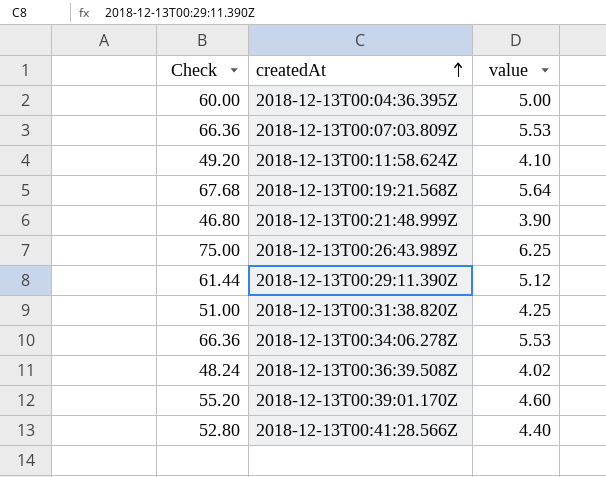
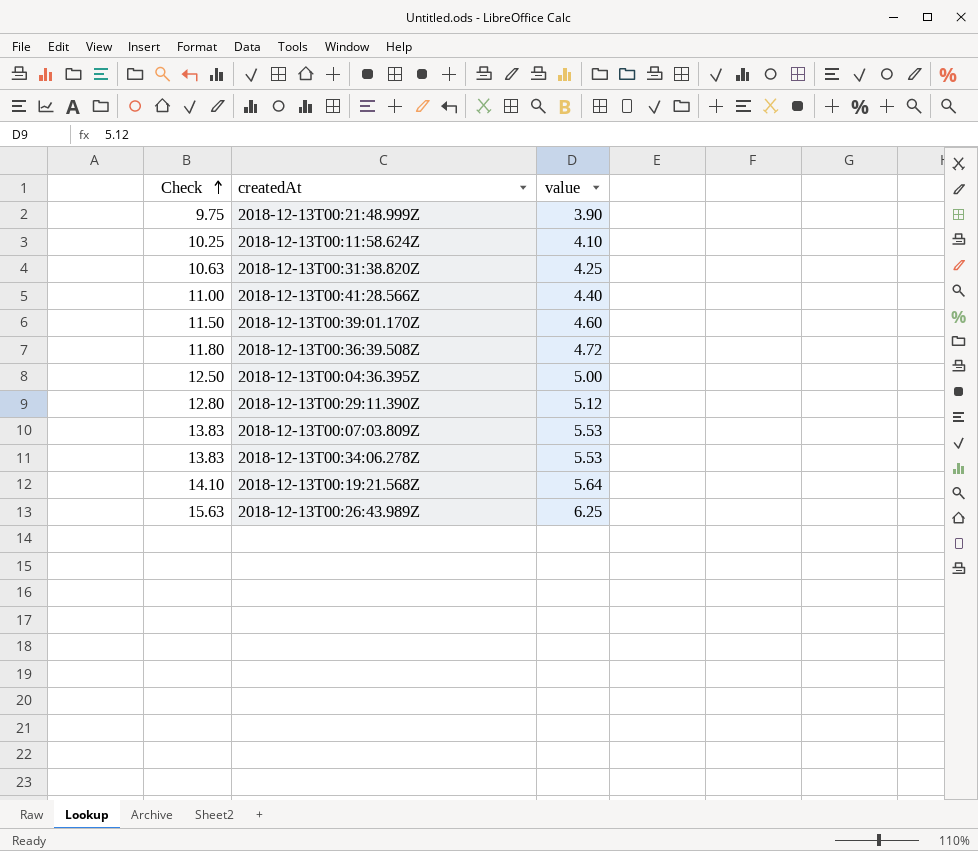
row order: createdAt ascending -> Check ascending
column Check | formula: [value] * 12 -> [value] * 2.5
2018-12-13T00:36:39.508Z | value: 4.02 -> 4.72

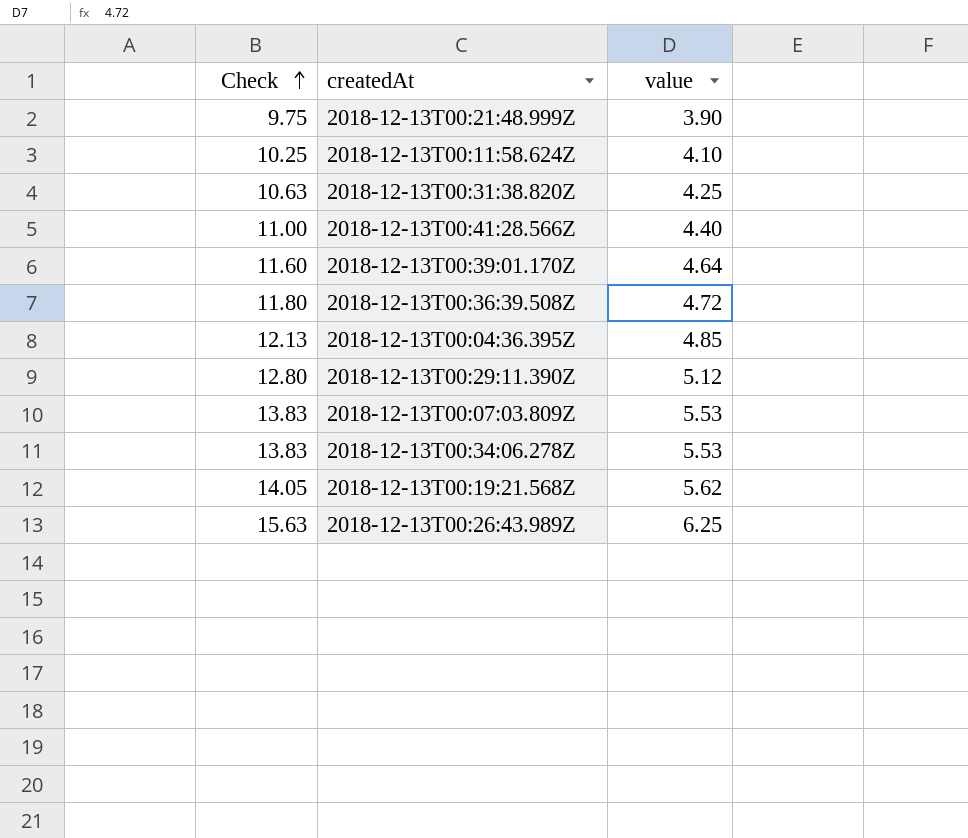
2018-12-13T00:39:01.170Z | Check: 11.50 -> 11.60
2018-12-13T00:39:01.170Z | value: 4.60 -> 4.64
2018-12-13T00:04:36.395Z | Check: 12.50 -> 12.13
2018-12-13T00:04:36.395Z | value: 5.00 -> 4.85
2018-12-13T00:19:21.568Z | Check: 14.10 -> 14.05
2018-12-13T00:19:21.568Z | value: 5.64 -> 5.62

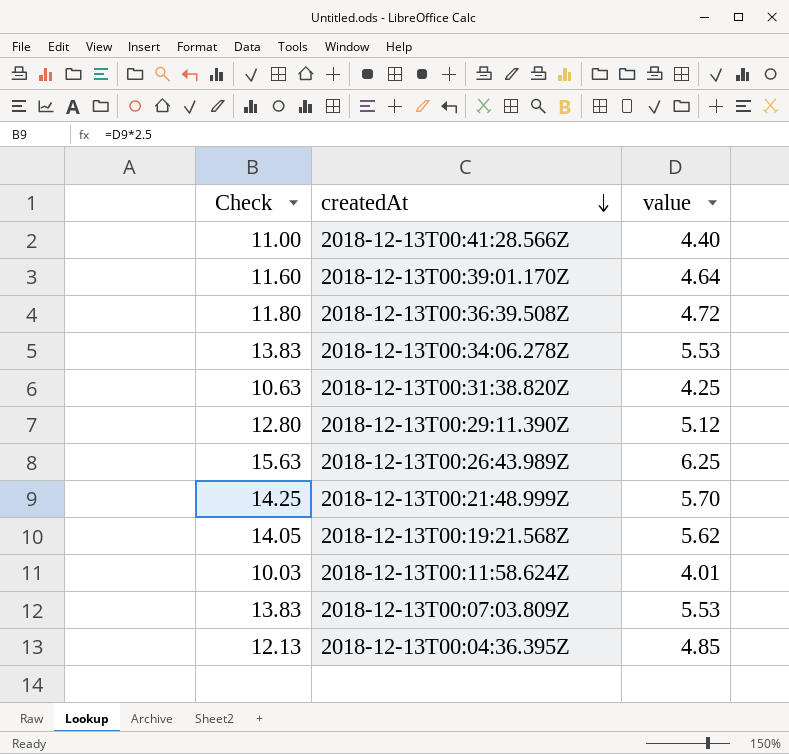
row order: Check ascending -> createdAt descending
2018-12-13T00:21:48.999Z | Check: 9.75 -> 14.25
2018-12-13T00:21:48.999Z | value: 3.90 -> 5.70
2018-12-13T00:11:58.624Z | Check: 10.25 -> 10.03
2018-12-13T00:11:58.624Z | value: 4.10 -> 4.01

